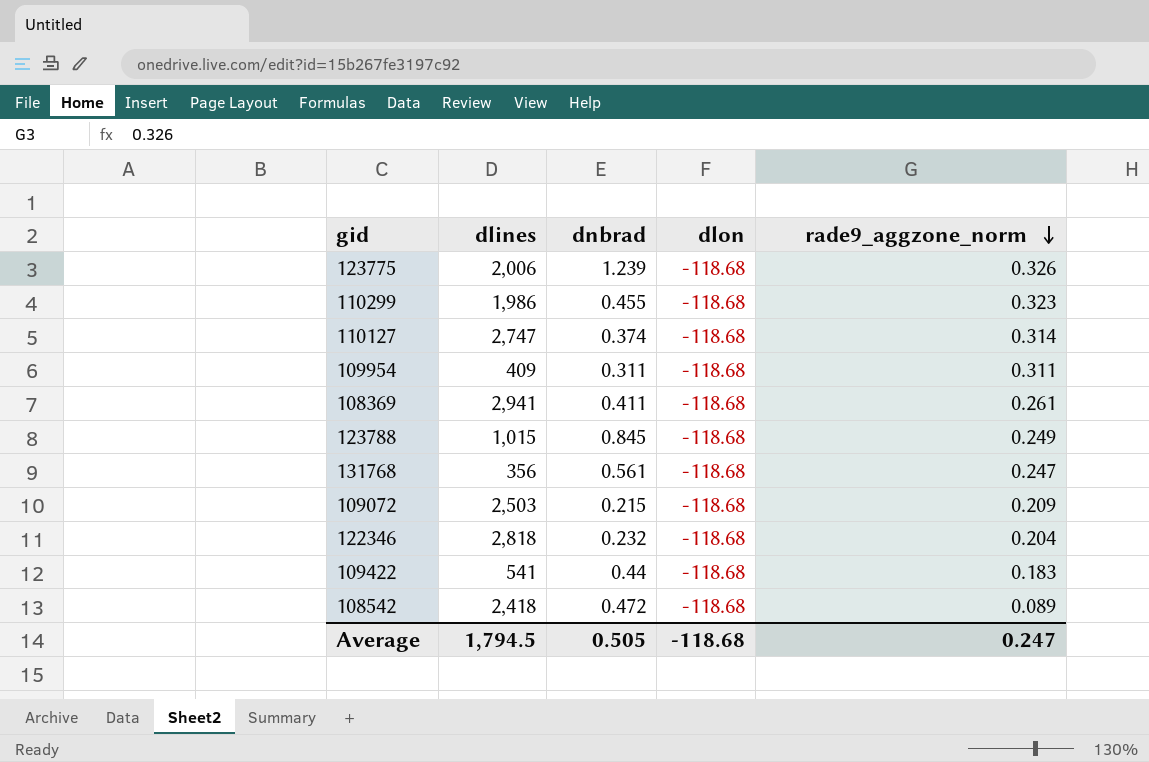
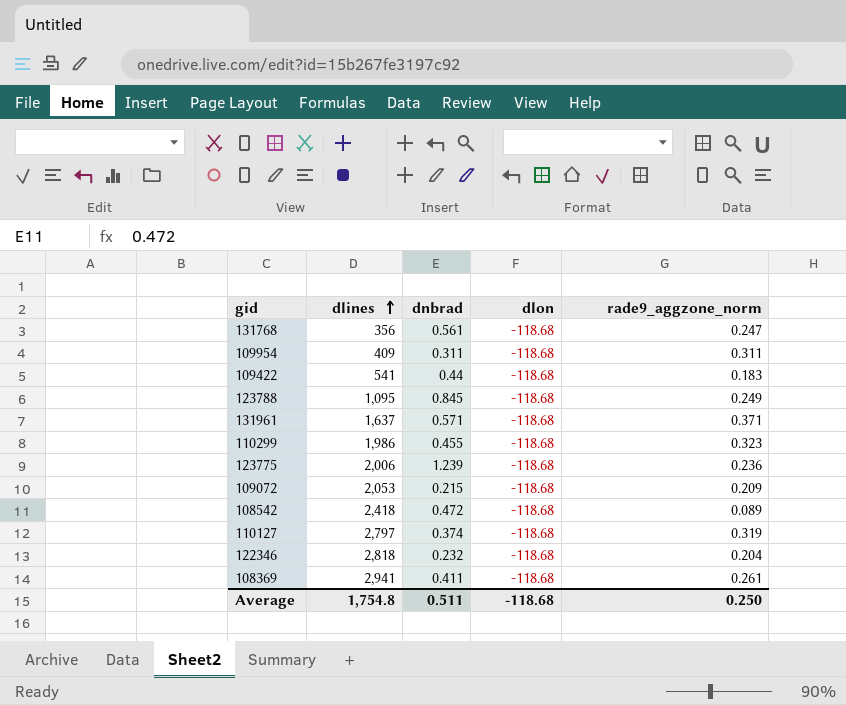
row order: rade9_aggzone_norm descending -> dlines ascending
123788 | dlines: 1,015 -> 1,095
row 131961: none -> 1,637 | 0.571 | -118.68 | 0.371
123775 | rade9_aggzone_norm: 0.326 -> 0.236
109072 | dlines: 2,503 -> 2,053
110127 | dlines: 2,747 -> 2,797
110127 | rade9_aggzone_norm: 0.314 -> 0.319
Average | dlines: 1,794.5 -> 1,754.8
Average | dnbrad: 0.505 -> 0.511
Average | rade9_aggzone_norm: 0.247 -> 0.250

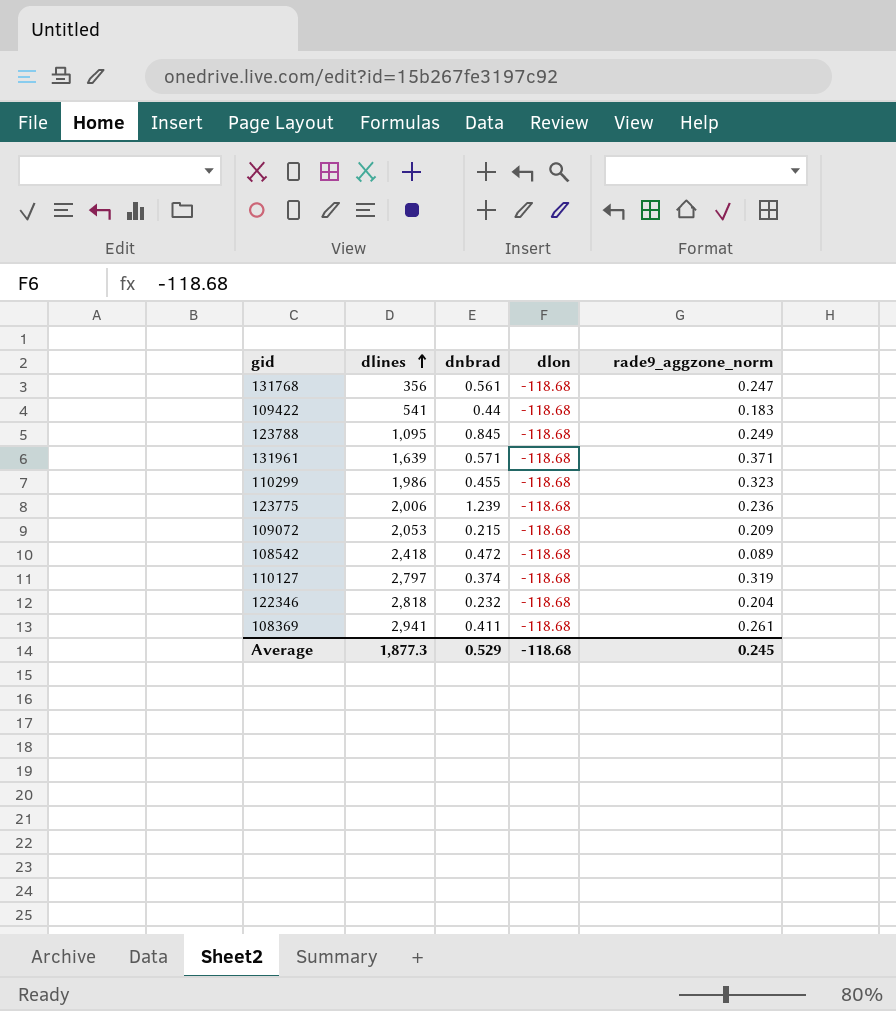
row 109954: 409 | 0.311 | -118.68 | 0.311 -> none
131961 | dlines: 1,637 -> 1,639
Average | dlines: 1,754.8 -> 1,877.3
Average | dnbrad: 0.511 -> 0.529
Average | rade9_aggzone_norm: 0.250 -> 0.245

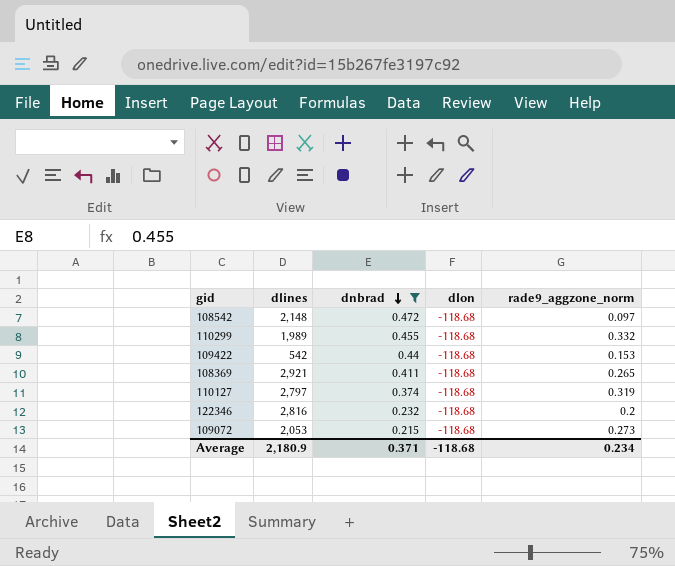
filter: none -> dnbrad <= 0.472
row order: dlines ascending -> dnbrad descending
108542 | dlines: 2,418 -> 2,148
108542 | rade9_aggzone_norm: 0.089 -> 0.097
110299 | dlines: 1,986 -> 1,989
110299 | rade9_aggzone_norm: 0.323 -> 0.332
109422 | dlines: 541 -> 542
109422 | rade9_aggzone_norm: 0.183 -> 0.153
108369 | dlines: 2,941 -> 2,921
108369 | rade9_aggzone_norm: 0.261 -> 0.265
122346 | dlines: 2,818 -> 2,816
122346 | rade9_aggzone_norm: 0.204 -> 0.2
109072 | rade9_aggzone_norm: 0.209 -> 0.273
Average | dlines: 1,877.3 -> 2,180.9
Average | dnbrad: 0.529 -> 0.371
Average | rade9_aggzone_norm: 0.245 -> 0.234

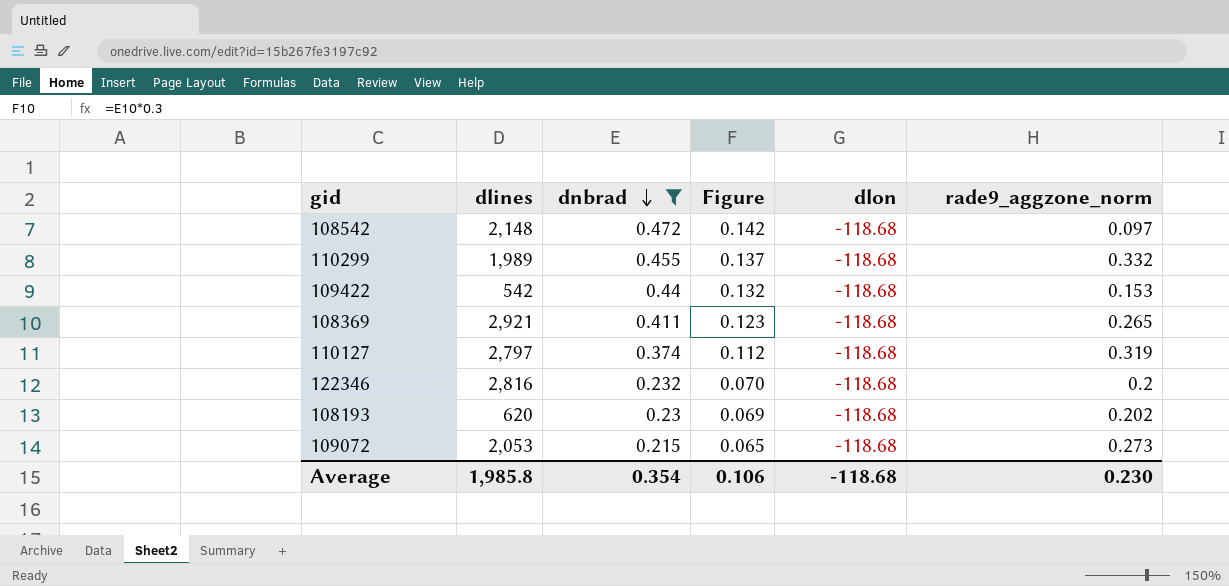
column Figure | formula: none -> [dnbrad] * 0.3
row 108193: none -> 620 | 0.23 | 0.069 | -118.68 | 0.202
Average | dlines: 2,180.9 -> 1,985.8
Average | dnbrad: 0.371 -> 0.354
Average | rade9_aggzone_norm: 0.234 -> 0.230

